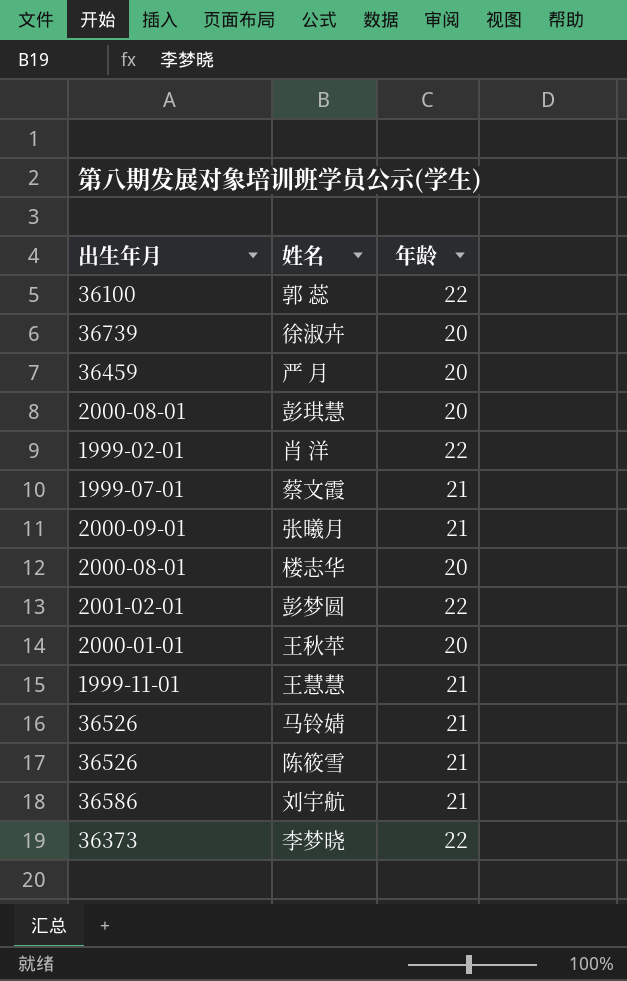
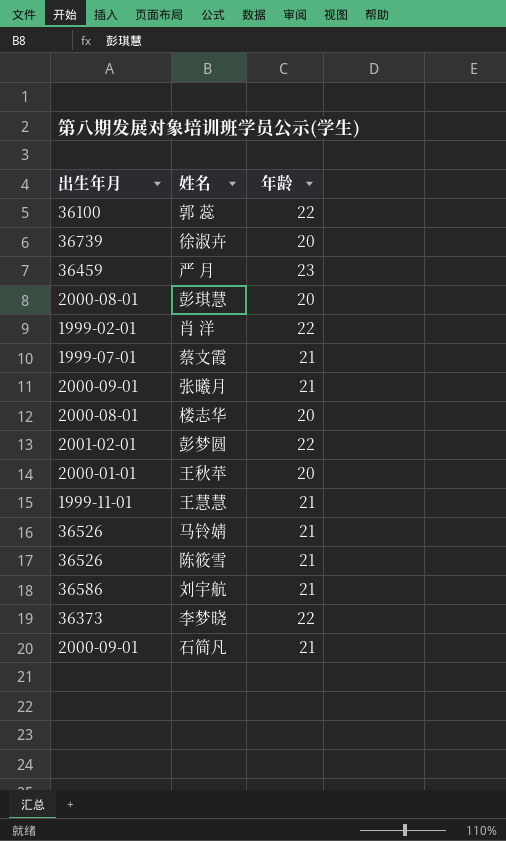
严 月 | 年龄: 20 -> 23
row 石简凡: none -> 2000-09-01 | 21

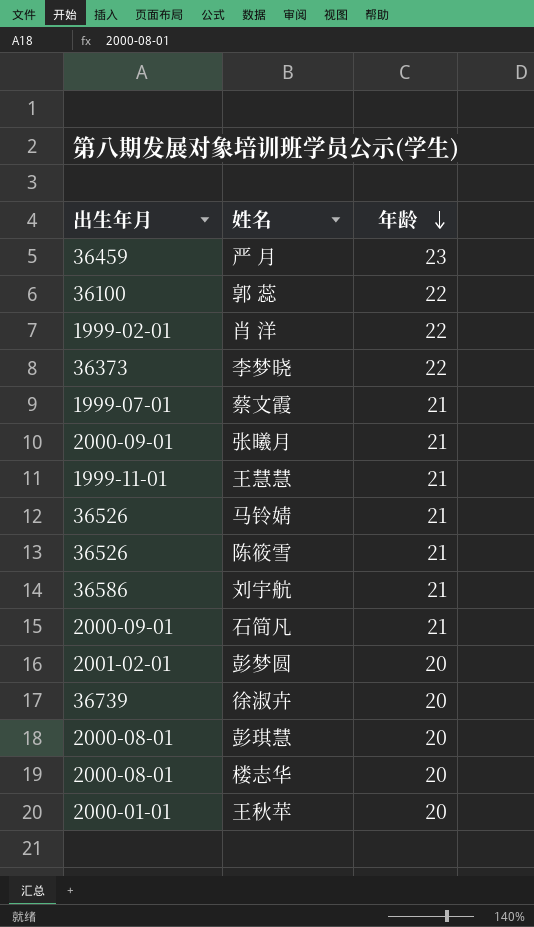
row order: none -> 年龄 descending
彭梦圆 | 年龄: 22 -> 20

